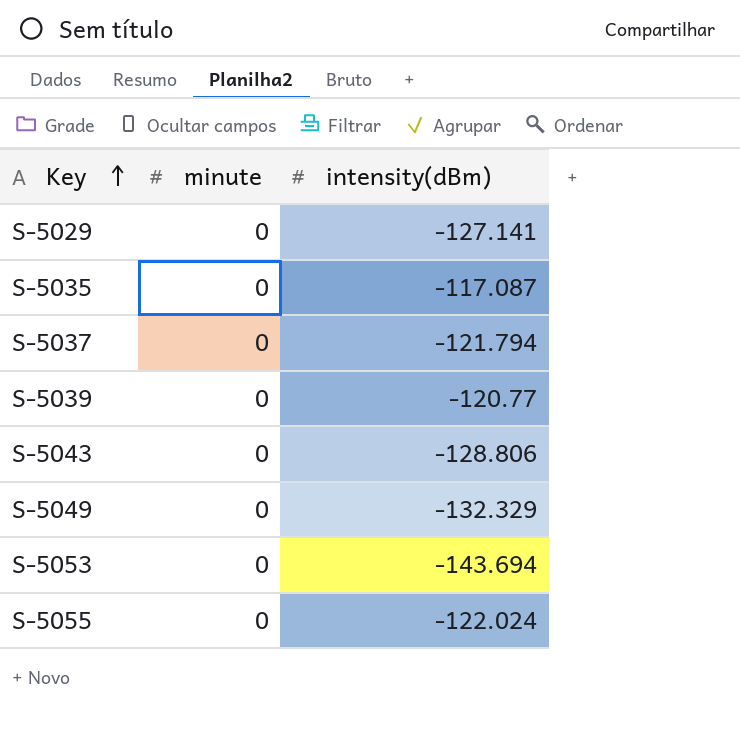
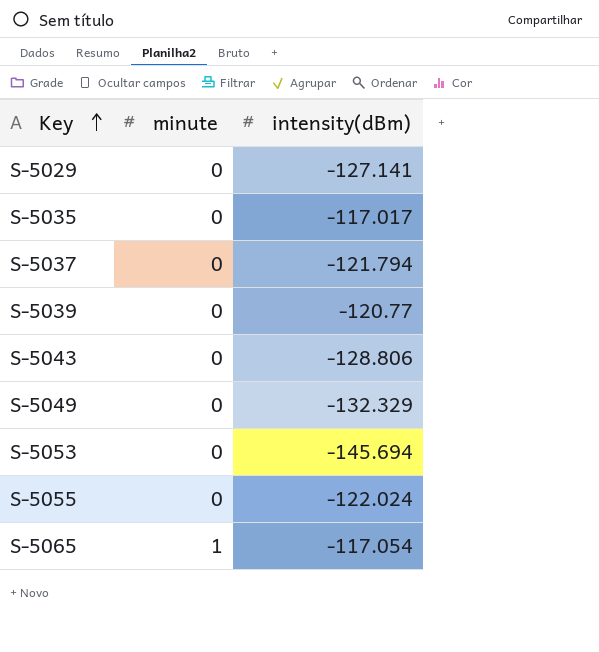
S-5035 | intensity(dBm): -117.087 -> -117.017
S-5053 | intensity(dBm): -143.694 -> -145.694
row S-5065: none -> 1 | -117.054

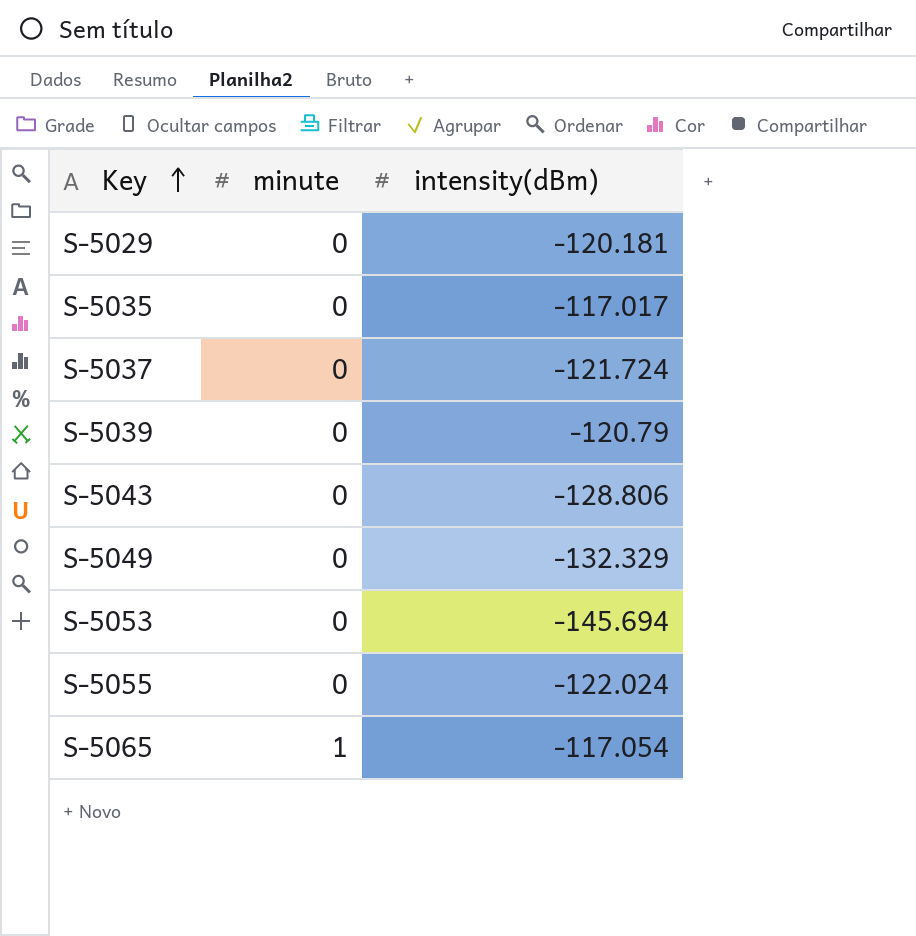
S-5029 | intensity(dBm): -127.141 -> -120.181
S-5037 | intensity(dBm): -121.794 -> -121.724
S-5039 | intensity(dBm): -120.77 -> -120.79

